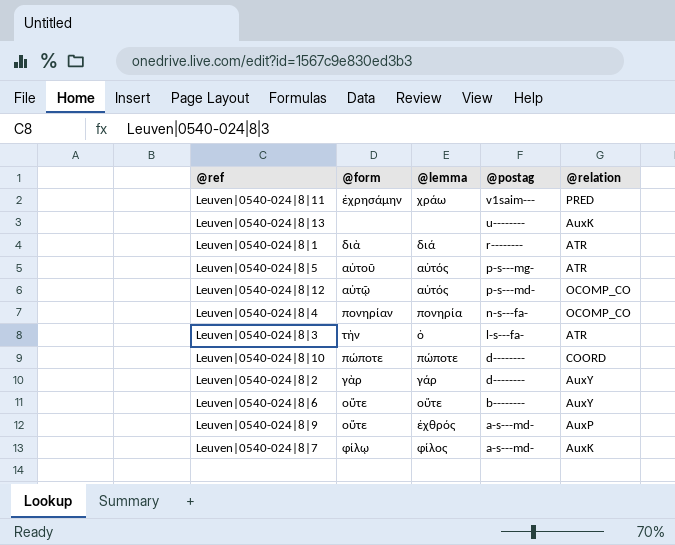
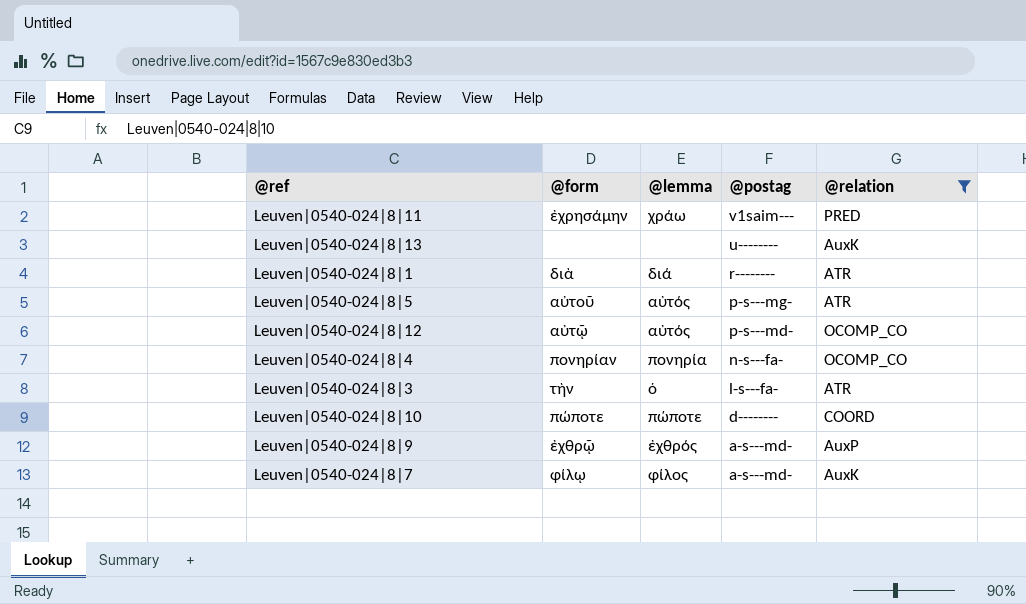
filter: none -> @relation != AuxY
Leuven|0540-024|8|9 | @form: οὔτε -> ἐχθρῷ

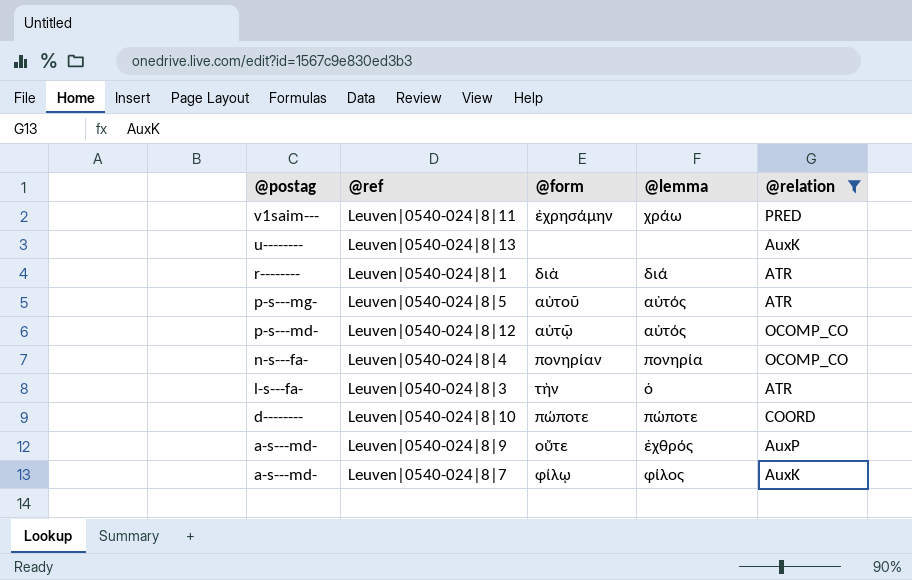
column @postag | position: 4 -> 1
Leuven|0540-024|8|9 | @form: ἐχθρῷ -> οὔτε

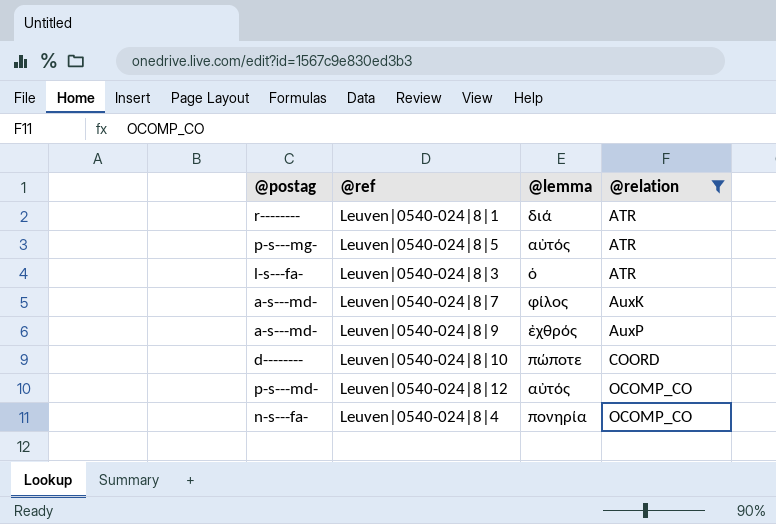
row order: @postag descending -> @relation ascending
column @form | position: 3 -> none
row Leuven|0540-024|8|11: v1saim--- | ἐχρησάμην | χράω | PRED -> none
row Leuven|0540-024|8|13: u-------- | none | none | AuxK -> none

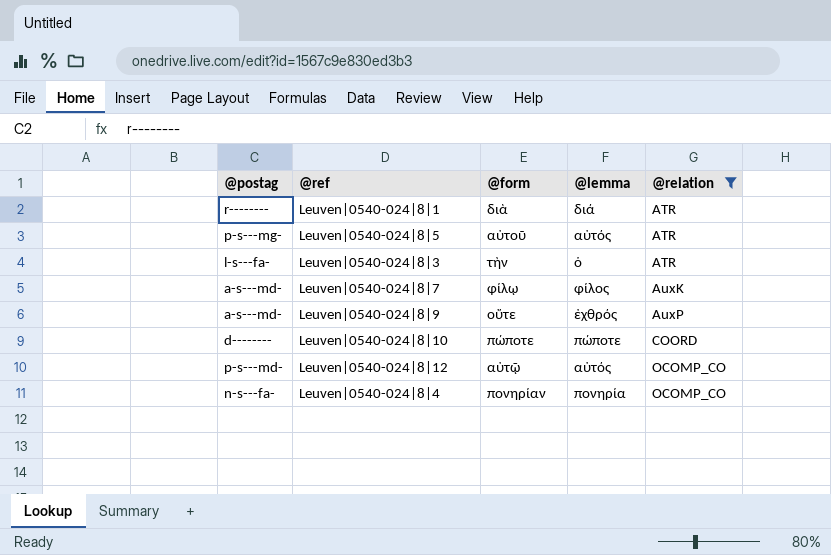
column @form | position: none -> 3

